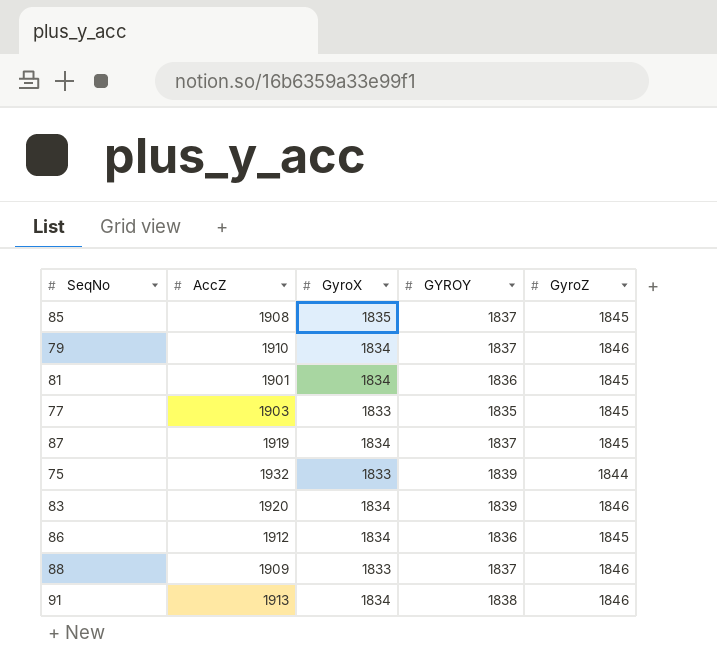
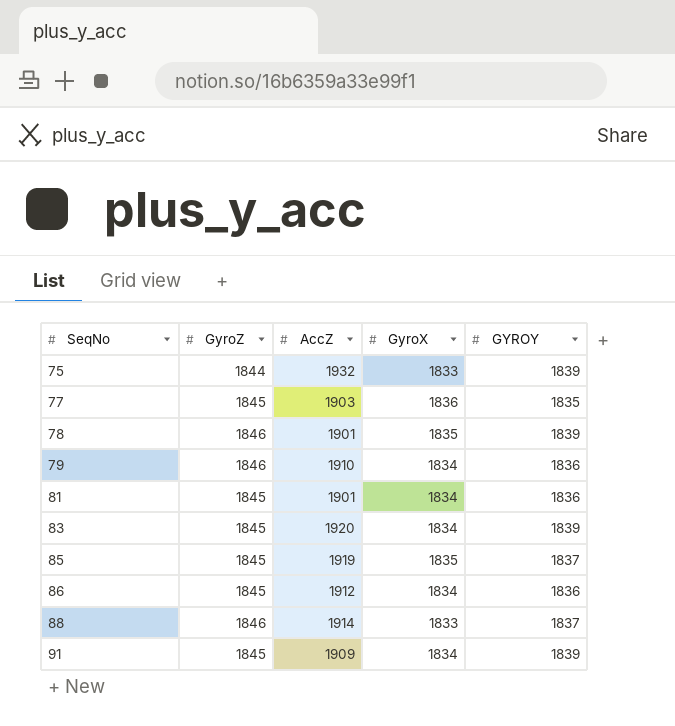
row order: none -> SeqNo ascending
column GyroZ | position: 5 -> 2
row 87: 1919 | 1834 | 1837 | 1845 -> none
77 | GyroX: 1833 -> 1836
row 78: none -> 1846 | 1901 | 1835 | 1839
79 | GYROY: 1837 -> 1836
83 | GyroZ: 1846 -> 1845
85 | AccZ: 1908 -> 1919
88 | AccZ: 1909 -> 1914
91 | GyroZ: 1846 -> 1845
91 | AccZ: 1913 -> 1909
91 | GYROY: 1838 -> 1839

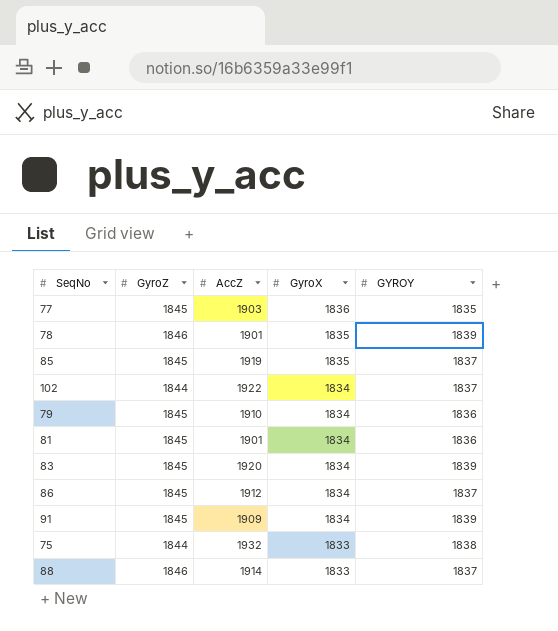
row order: SeqNo ascending -> GyroX descending
row 102: none -> 1844 | 1922 | 1834 | 1837
79 | GyroZ: 1846 -> 1845
86 | GYROY: 1836 -> 1837
75 | GYROY: 1839 -> 1838

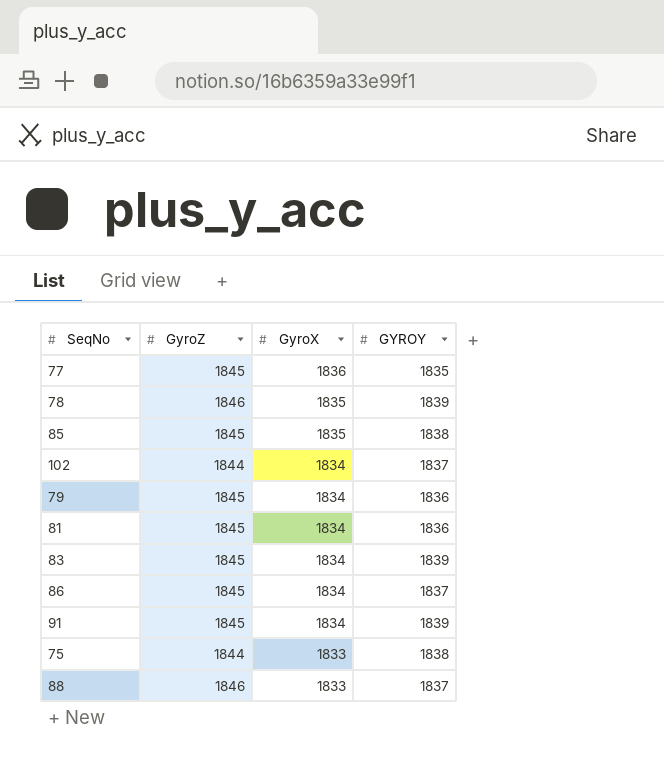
column AccZ | position: 3 -> none
85 | GYROY: 1837 -> 1838

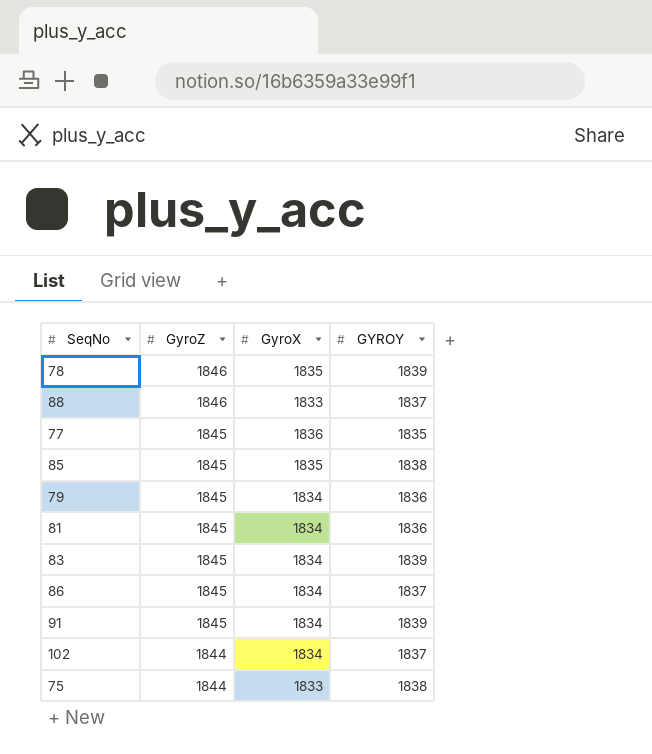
row order: GyroX descending -> GyroZ descending

